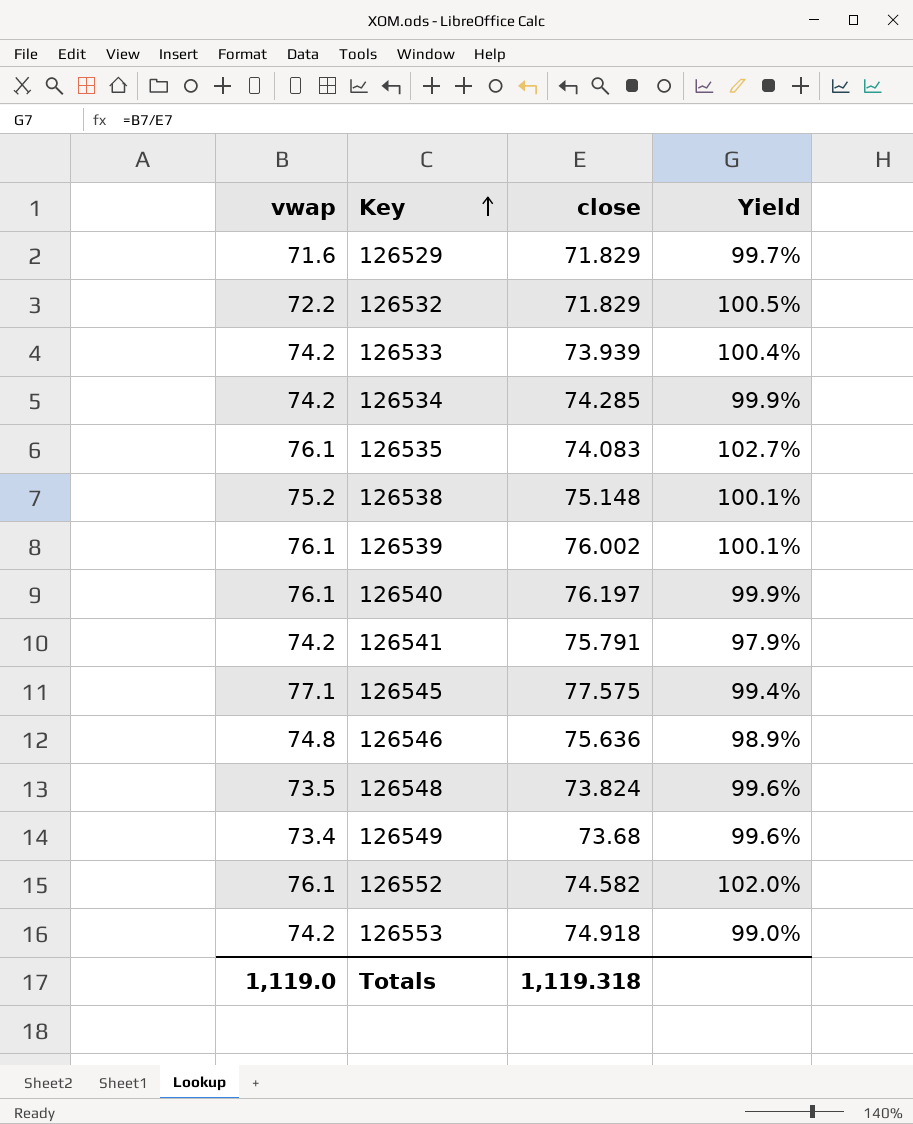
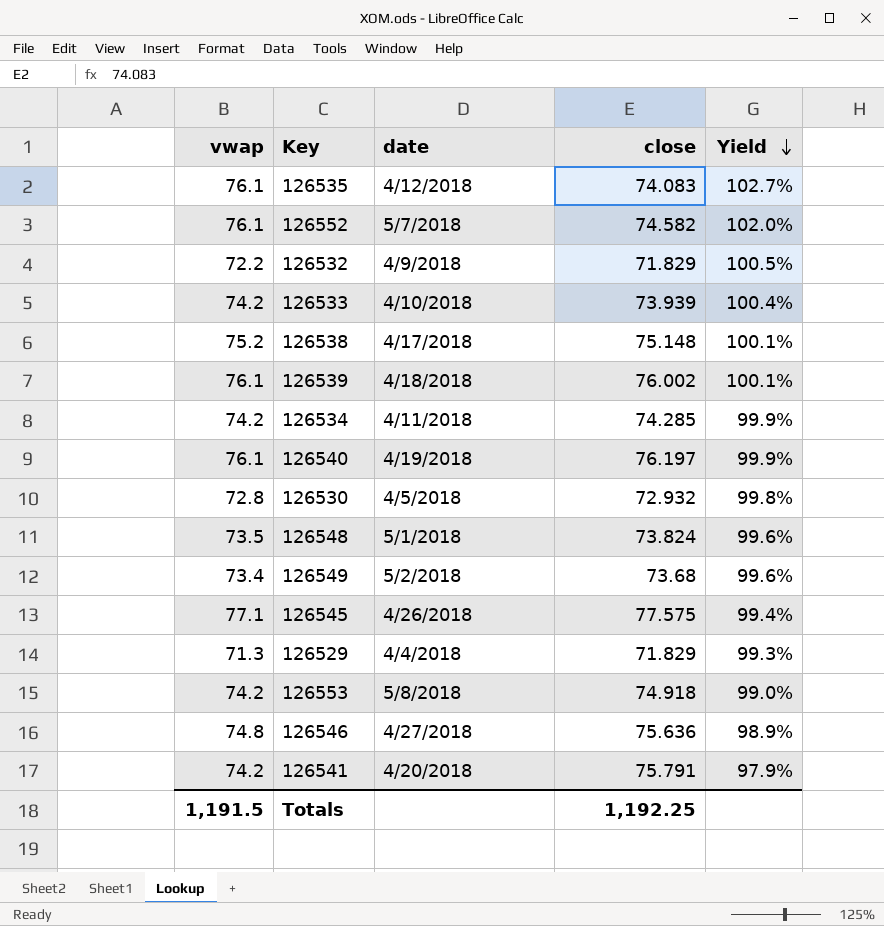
row order: Key ascending -> Yield descending
column date | position: none -> 3
row 126530: none -> 72.8 | 4/5/2018 | 72.932 | 99.8%
126529 | vwap: 71.6 -> 71.3
126529 | Yield: 99.7% -> 99.3%
Totals | vwap: 1,119.0 -> 1,191.5
Totals | close: 1,119.318 -> 1,192.25

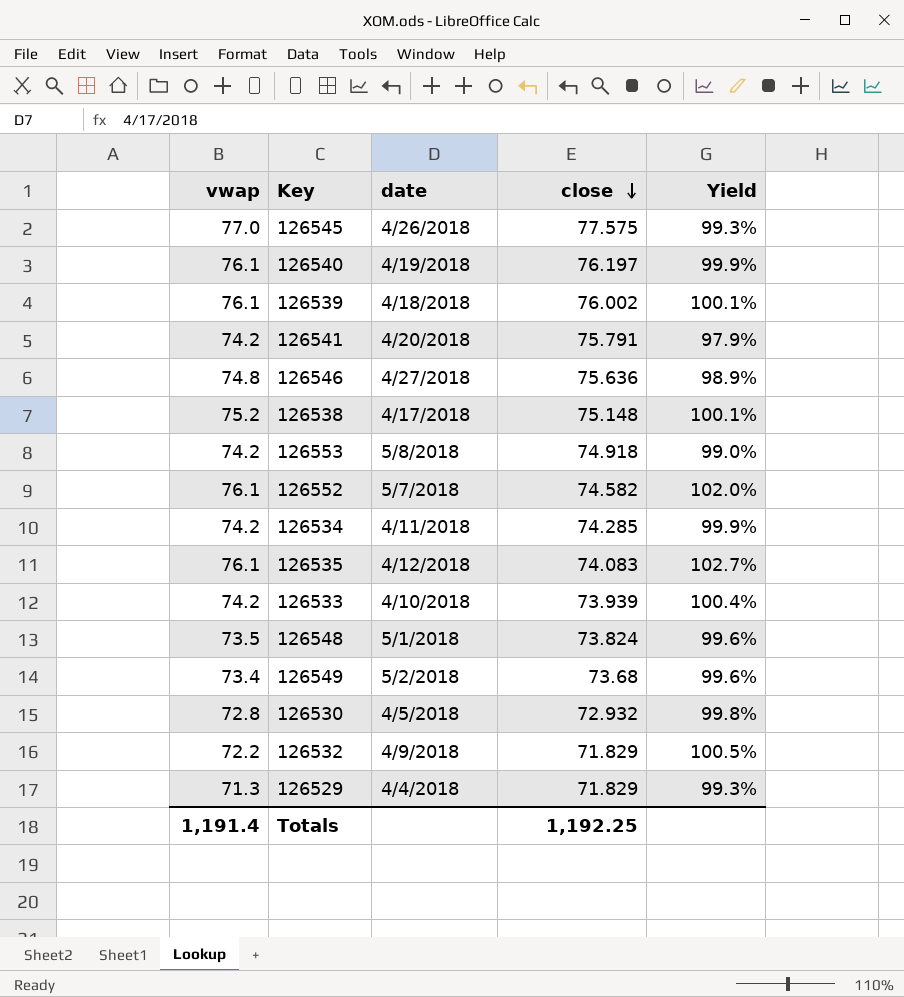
row order: Yield descending -> close descending
126545 | vwap: 77.1 -> 77.0
126545 | Yield: 99.4% -> 99.3%
Totals | vwap: 1,191.5 -> 1,191.4

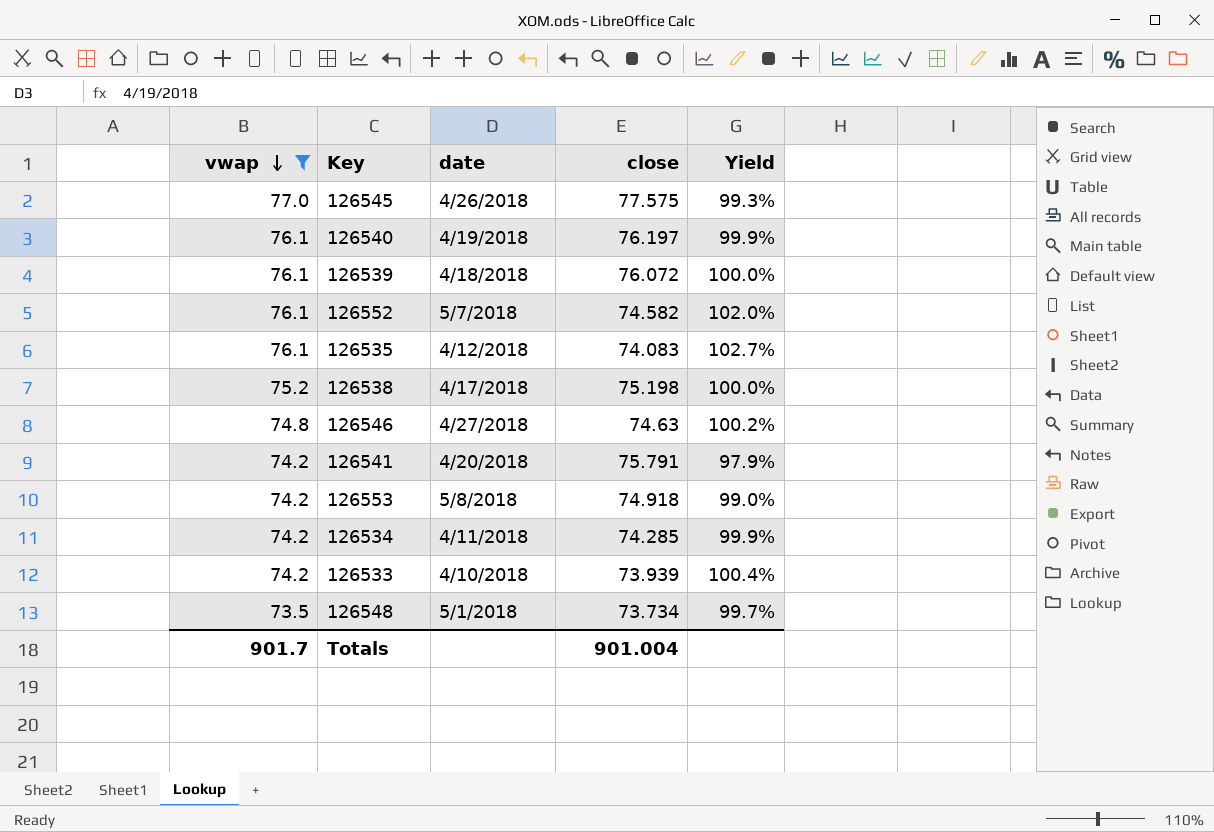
filter: none -> vwap >= 73.5
row order: close descending -> vwap descending
126539 | close: 76.002 -> 76.072
126539 | Yield: 100.1% -> 100.0%
126538 | close: 75.148 -> 75.198
126538 | Yield: 100.1% -> 100.0%
126546 | close: 75.636 -> 74.63
126546 | Yield: 98.9% -> 100.2%
126548 | close: 73.824 -> 73.734
126548 | Yield: 99.6% -> 99.7%
Totals | vwap: 1,191.4 -> 901.7
Totals | close: 1,192.25 -> 901.004

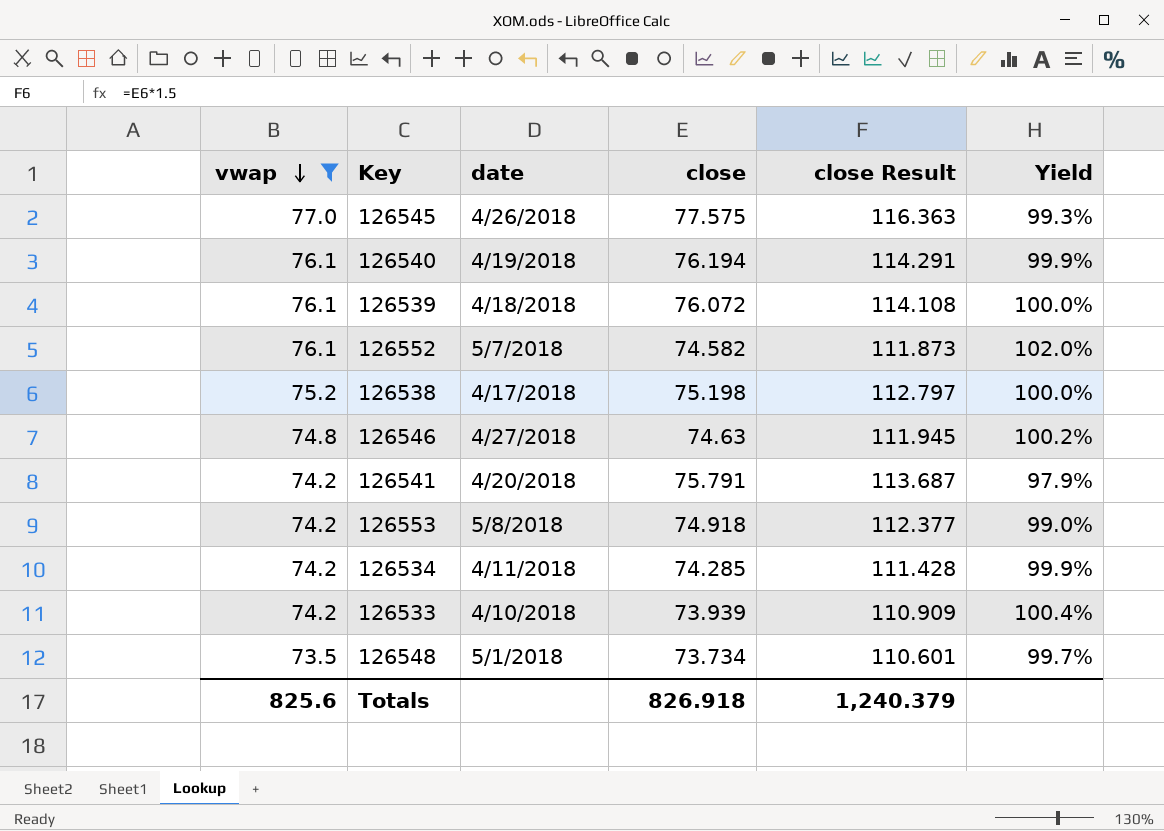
column close Result | formula: none -> [close] * 1.5
row 126535: 76.1 | 4/12/2018 | 74.083 | 102.7% -> none
126540 | close: 76.197 -> 76.194
Totals | vwap: 901.7 -> 825.6
Totals | close: 901.004 -> 826.918

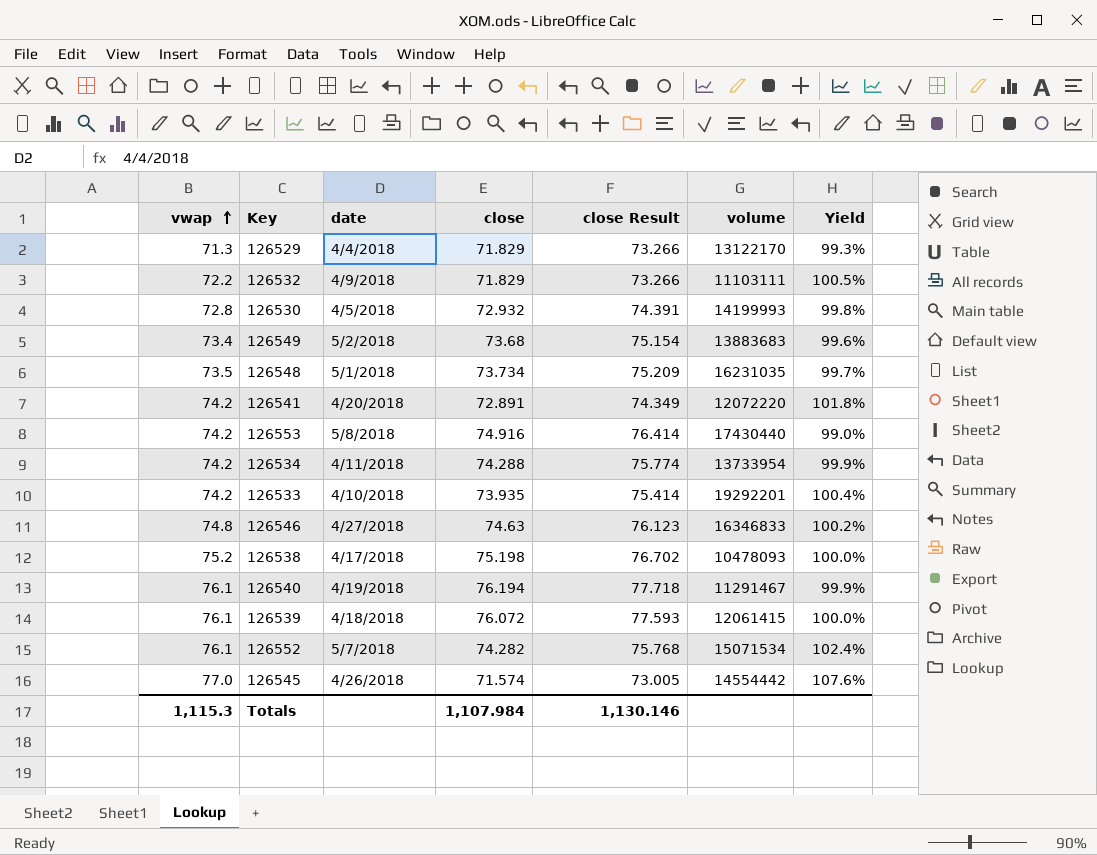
filter: vwap >= 73.5 -> none
row order: vwap descending -> vwap ascending
column close Result | formula: [close] * 1.5 -> [close] * 1.02
column volume | position: none -> 6
126541 | close: 75.791 -> 72.891
126541 | Yield: 97.9% -> 101.8%
126553 | close: 74.918 -> 74.916
126534 | close: 74.285 -> 74.288
126533 | close: 73.939 -> 73.935
126552 | close: 74.582 -> 74.282
126552 | Yield: 102.0% -> 102.4%
126545 | close: 77.575 -> 71.574
126545 | Yield: 99.3% -> 107.6%
Totals | vwap: 825.6 -> 1,115.3
Totals | close: 826.918 -> 1,107.984
Totals | close Result: 1,240.379 -> 1,130.146

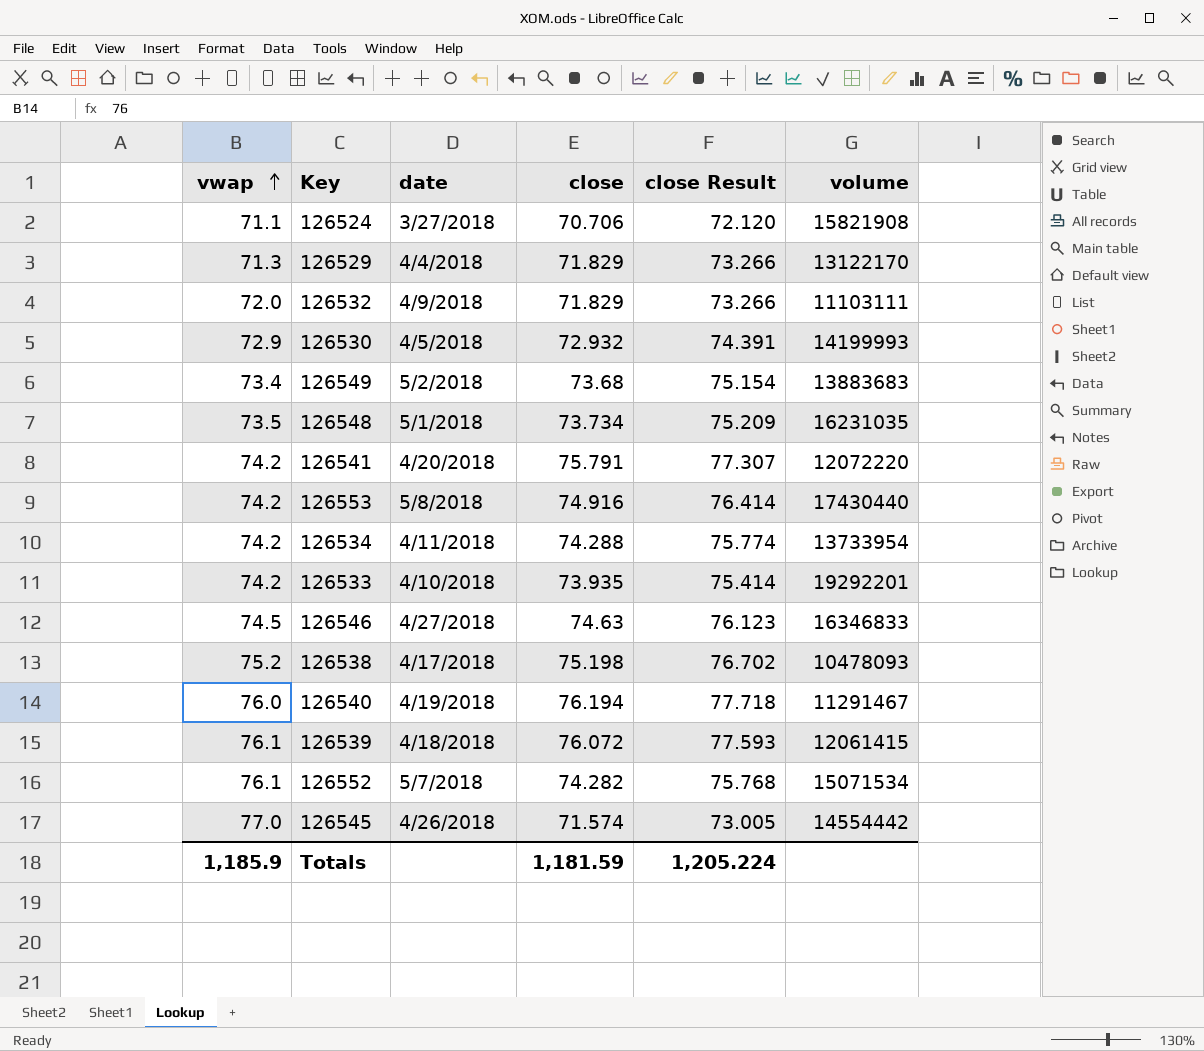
column Yield | formula: [vwap] / [close] -> none
row 126524: none -> 71.1 | 3/27/2018 | 70.706 | 72.120 | 15821908
126532 | vwap: 72.2 -> 72.0
126530 | vwap: 72.8 -> 72.9
126541 | close: 72.891 -> 75.791
126541 | close Result: 74.349 -> 77.307
126546 | vwap: 74.8 -> 74.5
126540 | vwap: 76.1 -> 76.0
Totals | vwap: 1,115.3 -> 1,185.9
Totals | close: 1,107.984 -> 1,181.59
Totals | close Result: 1,130.146 -> 1,205.224

